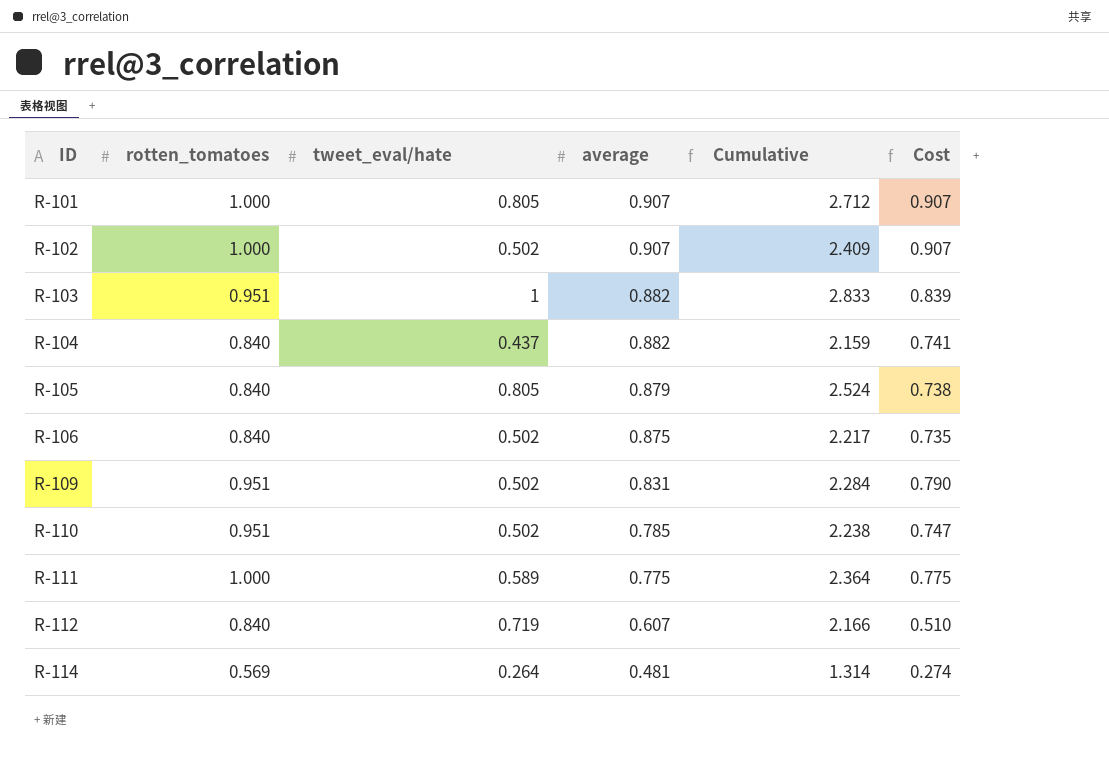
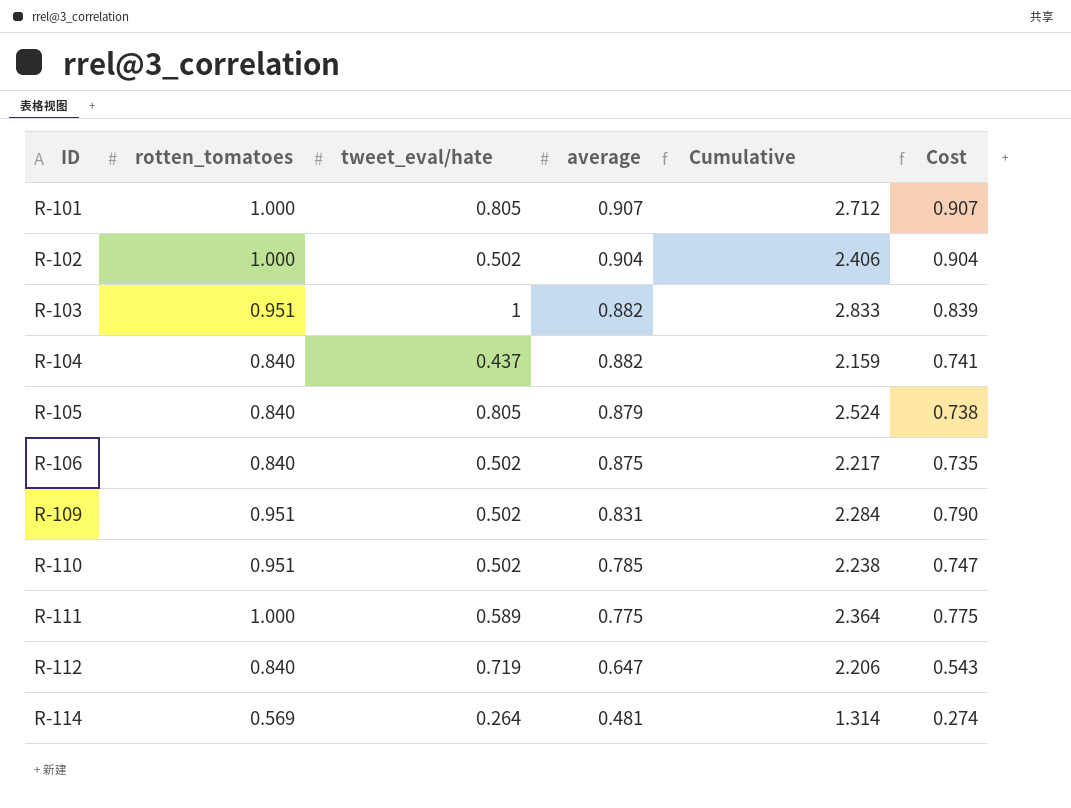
R-102 | average: 0.907 -> 0.904
R-102 | Cumulative: 2.409 -> 2.406
R-102 | Cost: 0.907 -> 0.904
R-112 | average: 0.607 -> 0.647
R-112 | Cumulative: 2.166 -> 2.206
R-112 | Cost: 0.510 -> 0.543

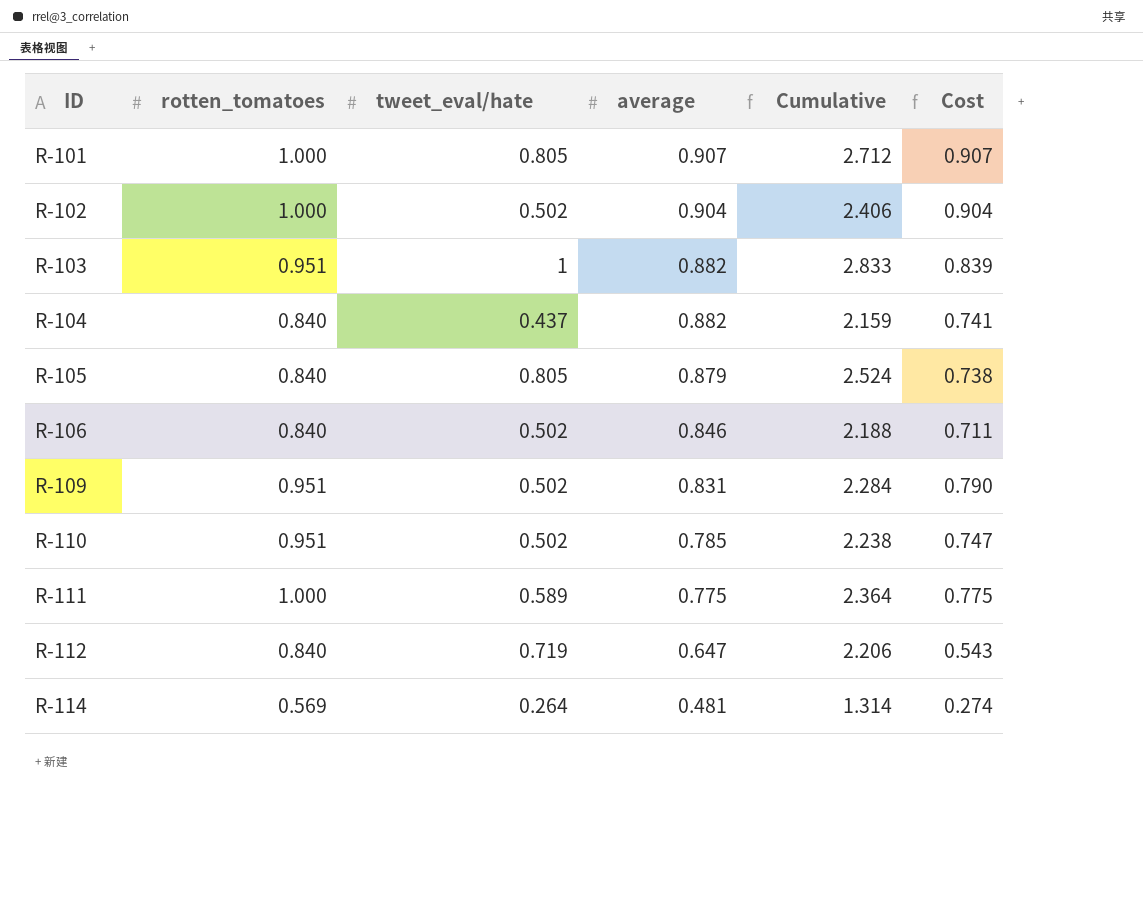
R-106 | average: 0.875 -> 0.846
R-106 | Cumulative: 2.217 -> 2.188
R-106 | Cost: 0.735 -> 0.711

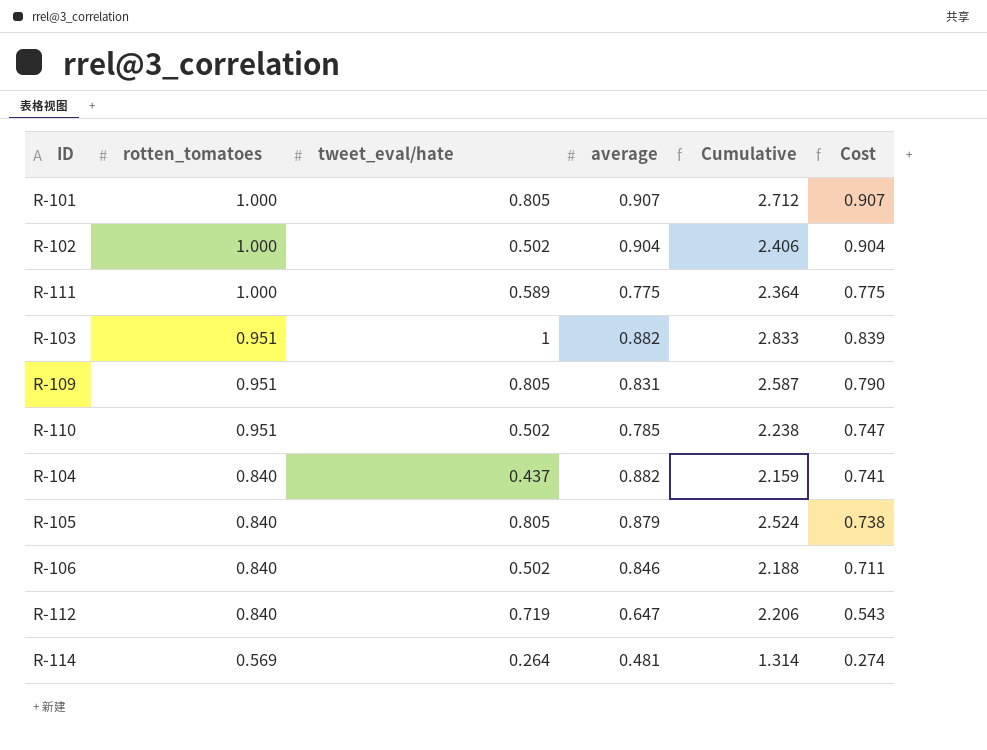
row order: ID ascending -> rotten_tomatoes descending
R-109 | tweet_eval/hate: 0.502 -> 0.805
R-109 | Cumulative: 2.284 -> 2.587

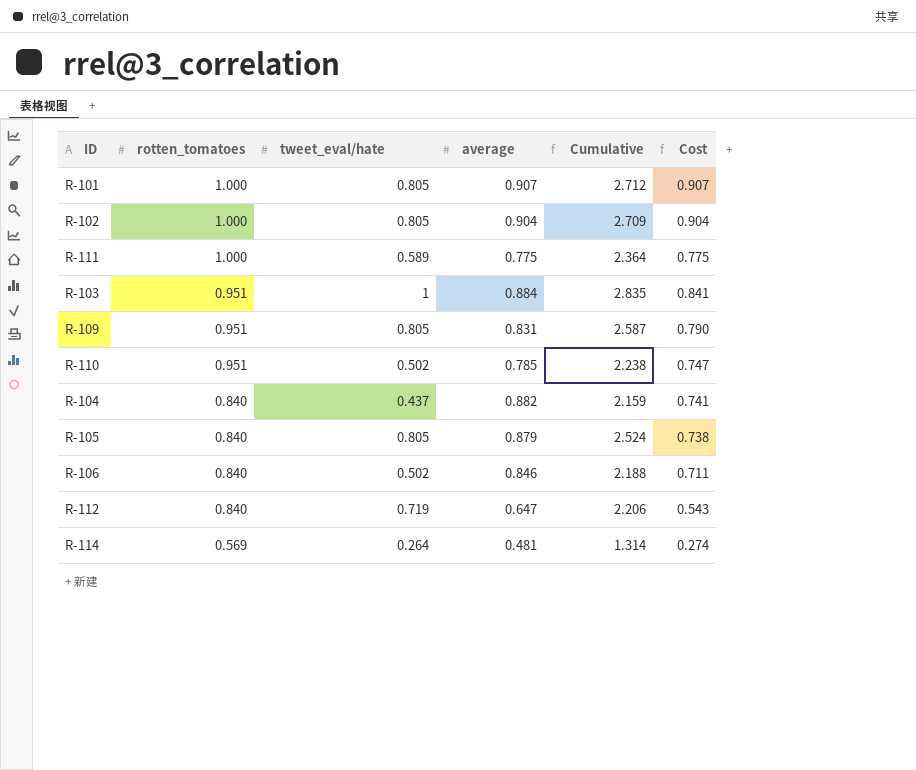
R-102 | tweet_eval/hate: 0.502 -> 0.805
R-102 | Cumulative: 2.406 -> 2.709
R-103 | average: 0.882 -> 0.884
R-103 | Cumulative: 2.833 -> 2.835
R-103 | Cost: 0.839 -> 0.841

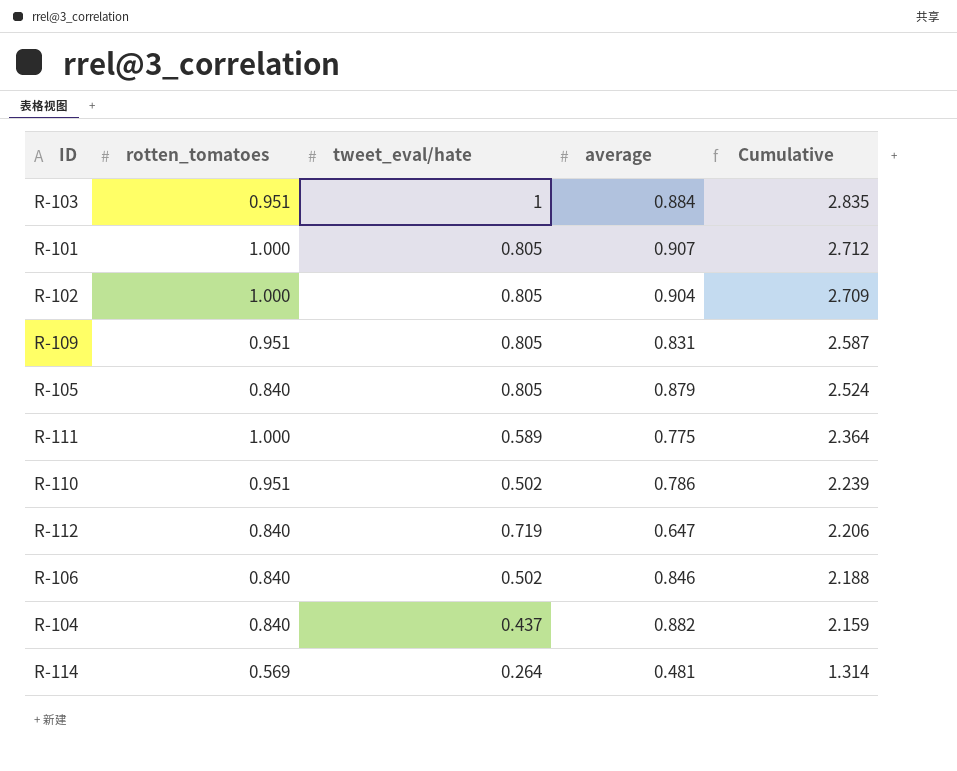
row order: rotten_tomatoes descending -> Cumulative descending
column Cost | formula: [rotten_tomatoes] * [average] -> none
R-110 | average: 0.785 -> 0.786
R-110 | Cumulative: 2.238 -> 2.239

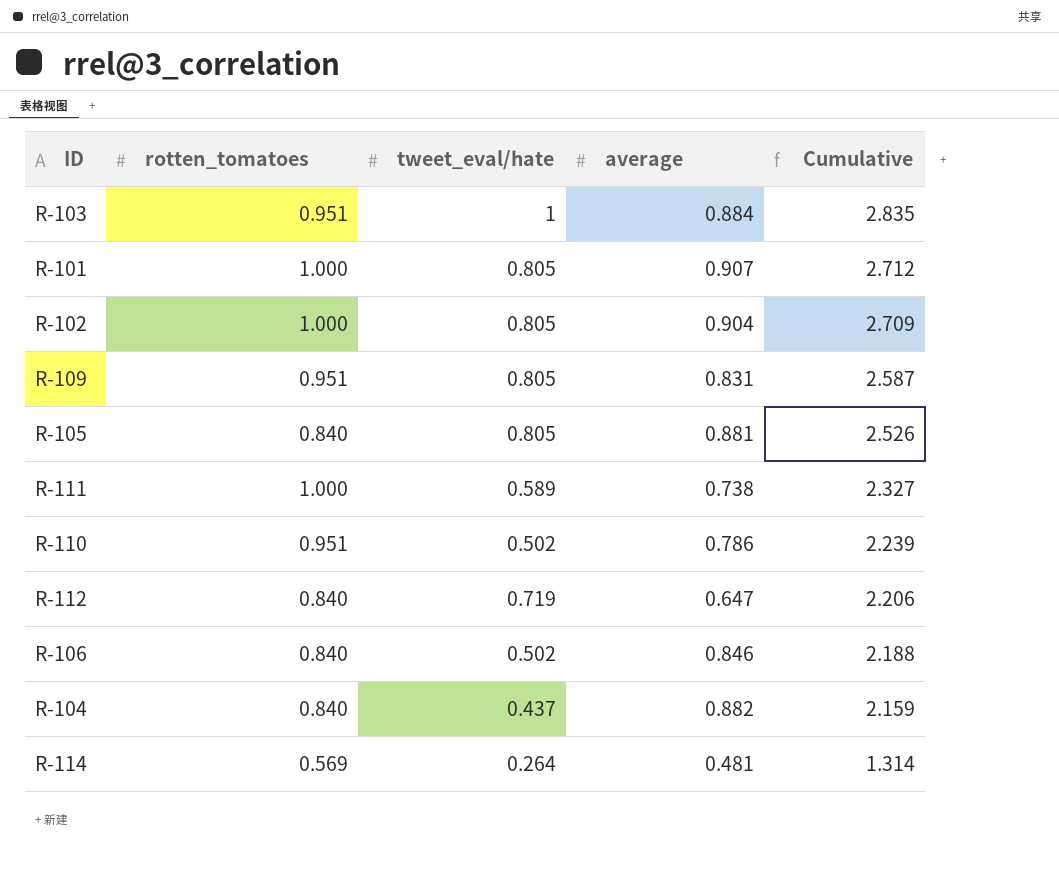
R-105 | average: 0.879 -> 0.881
R-105 | Cumulative: 2.524 -> 2.526
R-111 | average: 0.775 -> 0.738
R-111 | Cumulative: 2.364 -> 2.327

